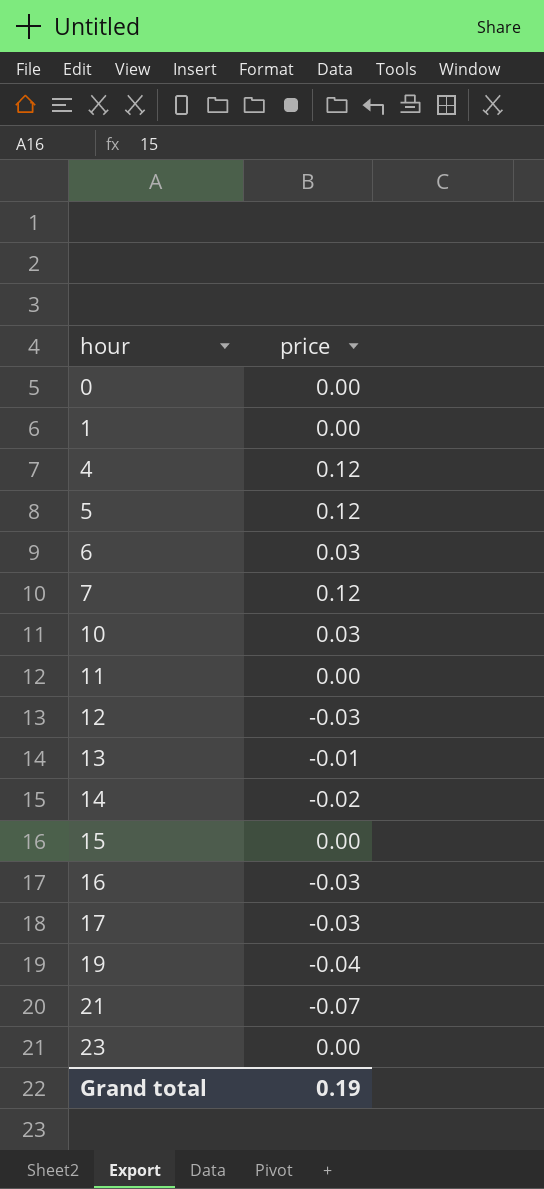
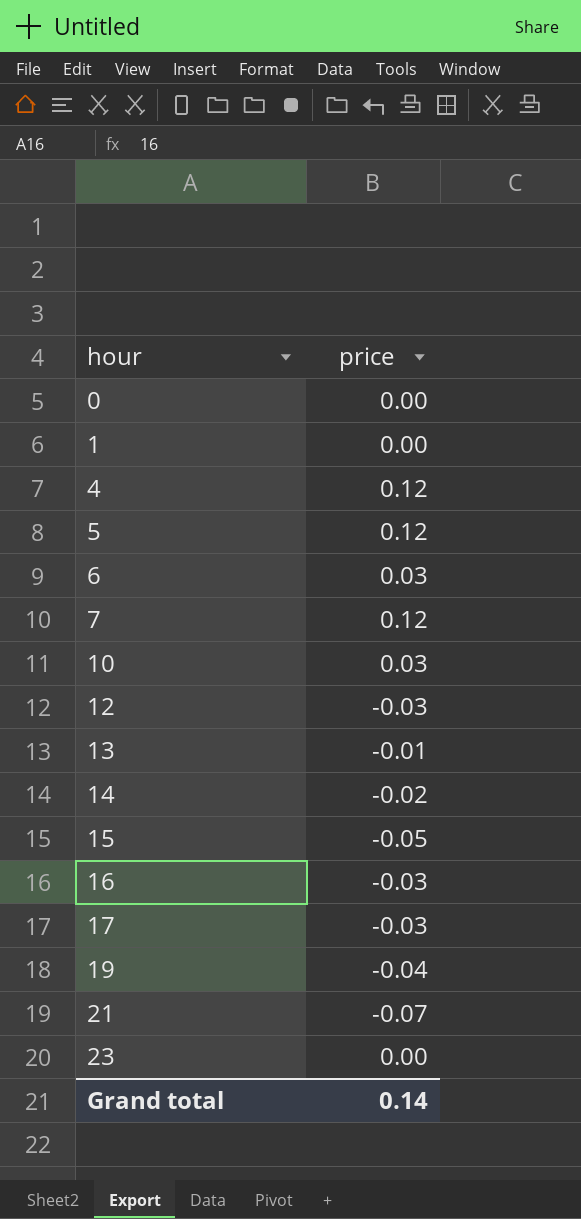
row 11: 0.00 -> none
15 | price: 0.00 -> -0.05
Grand total | price: 0.19 -> 0.14

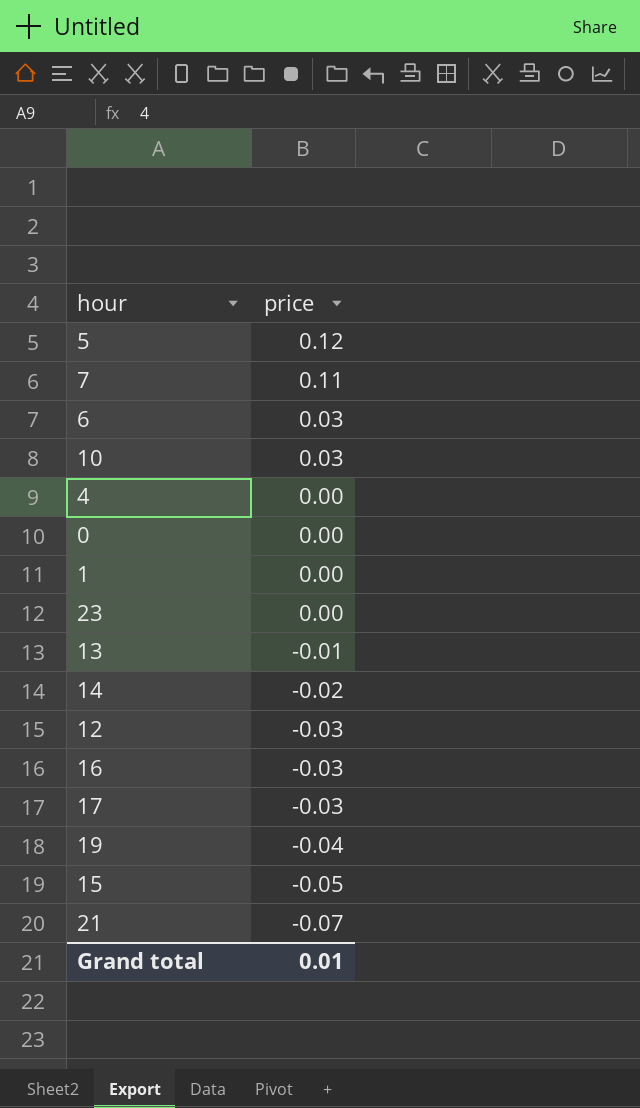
row order: hour ascending -> price descending
7 | price: 0.12 -> 0.11
4 | price: 0.12 -> 0.00
Grand total | price: 0.14 -> 0.01

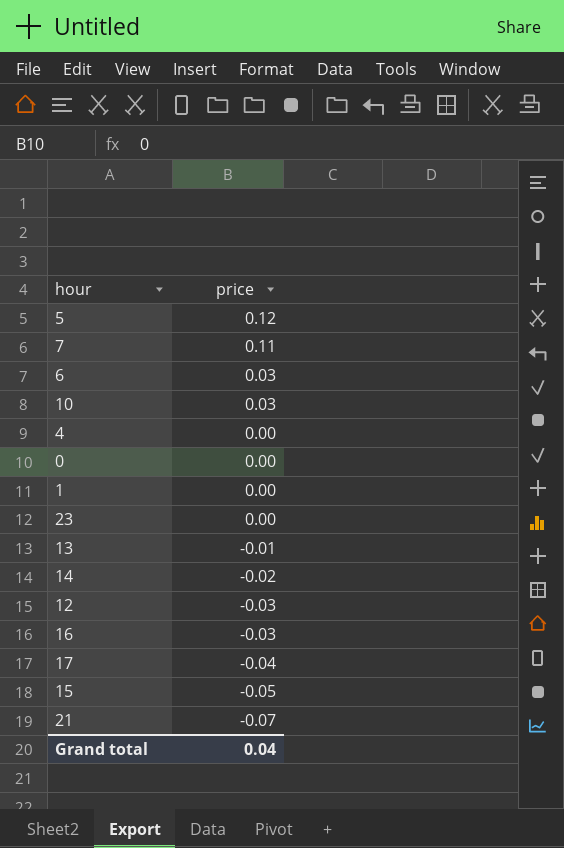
row 19: -0.04 -> none
17 | price: -0.03 -> -0.04
Grand total | price: 0.01 -> 0.04

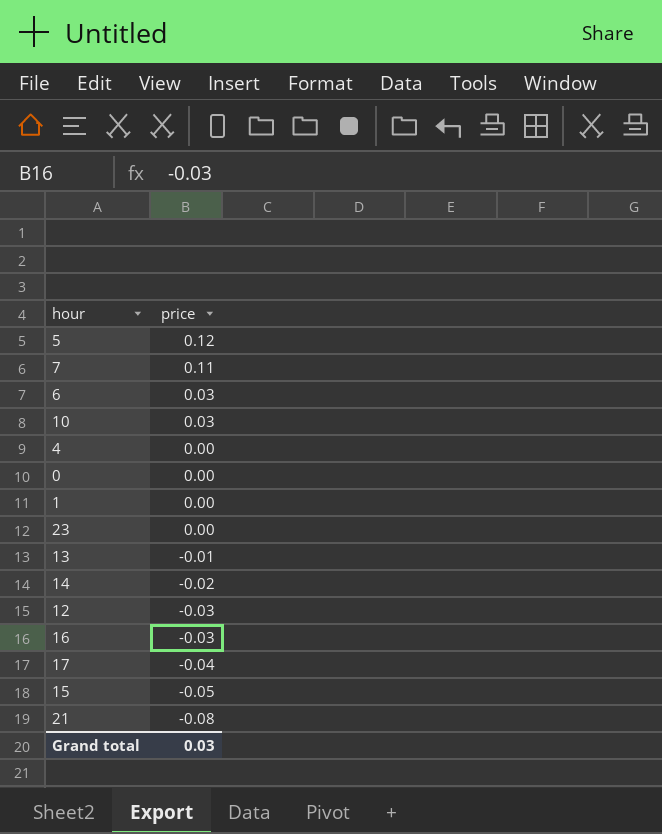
21 | price: -0.07 -> -0.08
Grand total | price: 0.04 -> 0.03

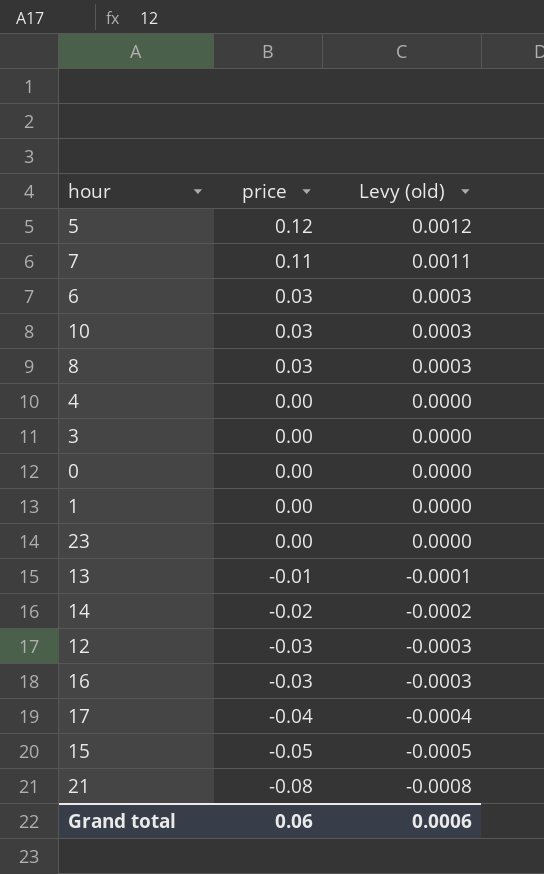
column Levy (old) | formula: none -> [price] * 0.01
row 8: none -> 0.03 | 0.0003
row 3: none -> 0.00 | 0.0000
Grand total | price: 0.03 -> 0.06

